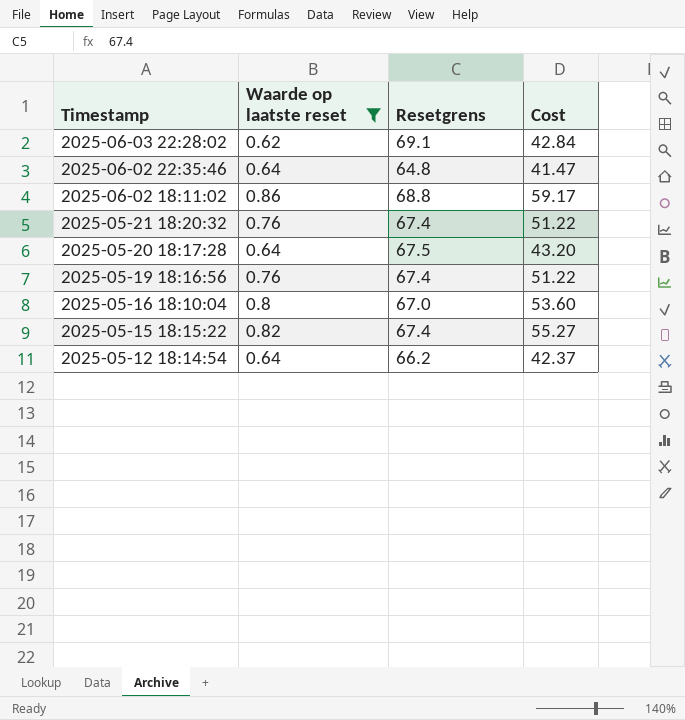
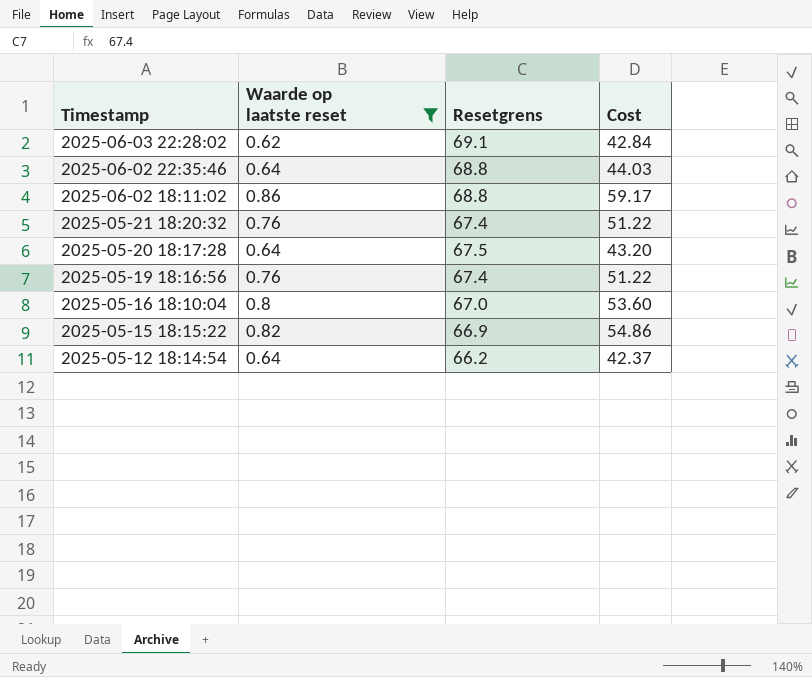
2025-06-02 22:35:46 | Resetgrens: 64.8 -> 68.8
2025-06-02 22:35:46 | Cost: 41.47 -> 44.03
2025-05-15 18:15:22 | Resetgrens: 67.4 -> 66.9
2025-05-15 18:15:22 | Cost: 55.27 -> 54.86

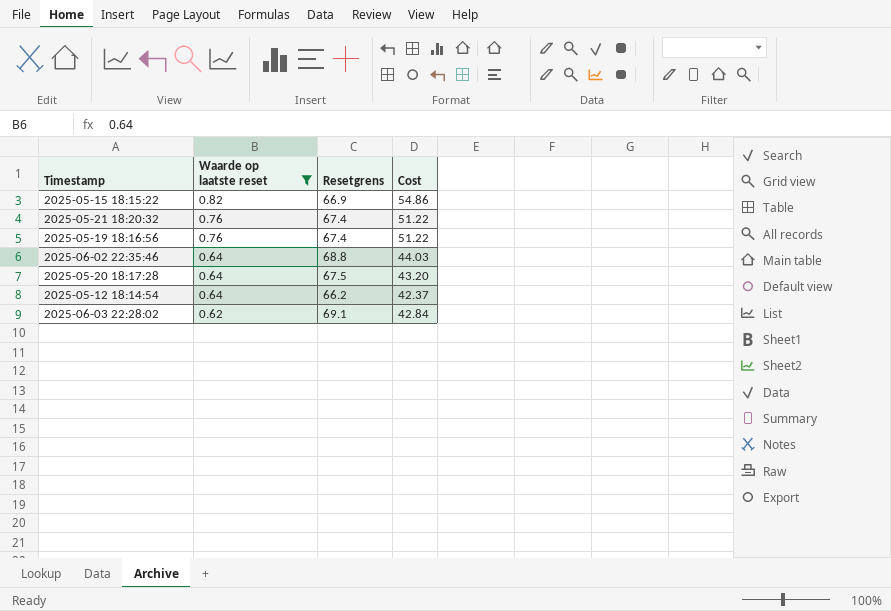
row order: Timestamp descending -> Waarde op laatste reset descending
row 2025-06-02 18:11:02: 0.86 | 68.8 | 59.17 -> none
row 2025-05-16 18:10:04: 0.8 | 67.0 | 53.60 -> none

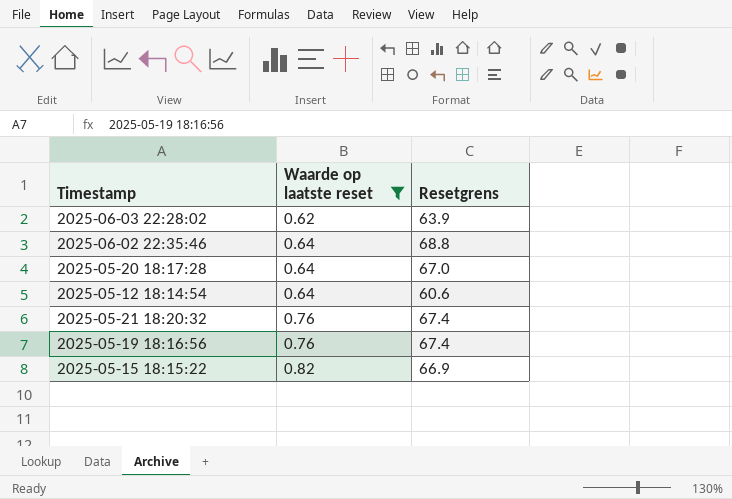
row order: Waarde op laatste reset descending -> Waarde op laatste reset ascending
column Cost | formula: [Waarde op laatste reset] * [Resetgrens] -> none
2025-06-03 22:28:02 | Resetgrens: 69.1 -> 63.9
2025-05-20 18:17:28 | Resetgrens: 67.5 -> 67.0
2025-05-12 18:14:54 | Resetgrens: 66.2 -> 60.6

